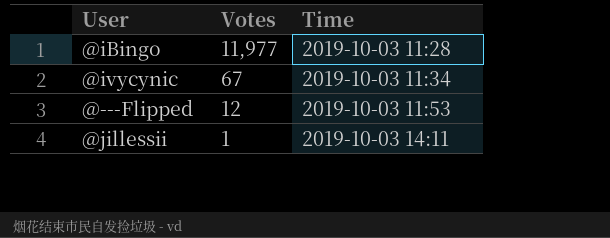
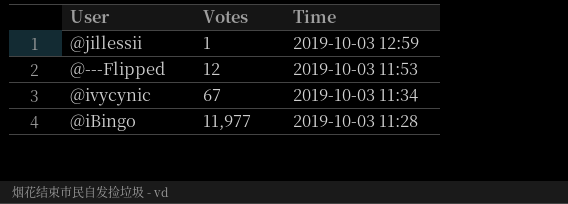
row order: Votes descending -> Votes ascending
@jillessii | Time: 2019-10-03 14:11 -> 2019-10-03 12:59

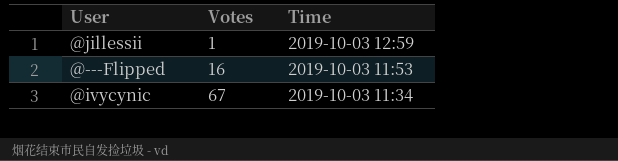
row @iBingo: 11,977 | 2019-10-03 11:28 -> none
@---Flipped | Votes: 12 -> 16

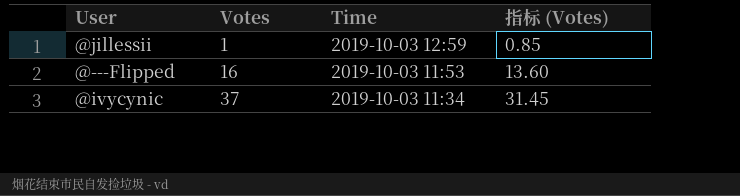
column 指标 (Votes) | formula: none -> [Votes] * 0.85
@ivycynic | Votes: 67 -> 37

